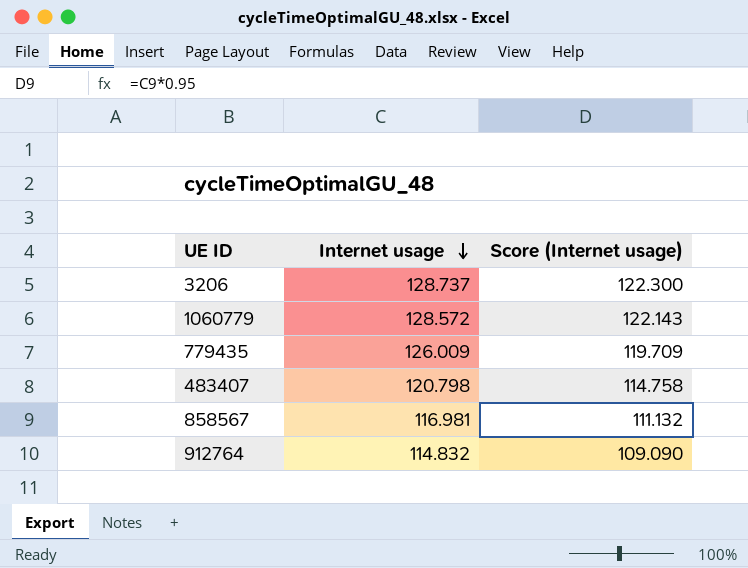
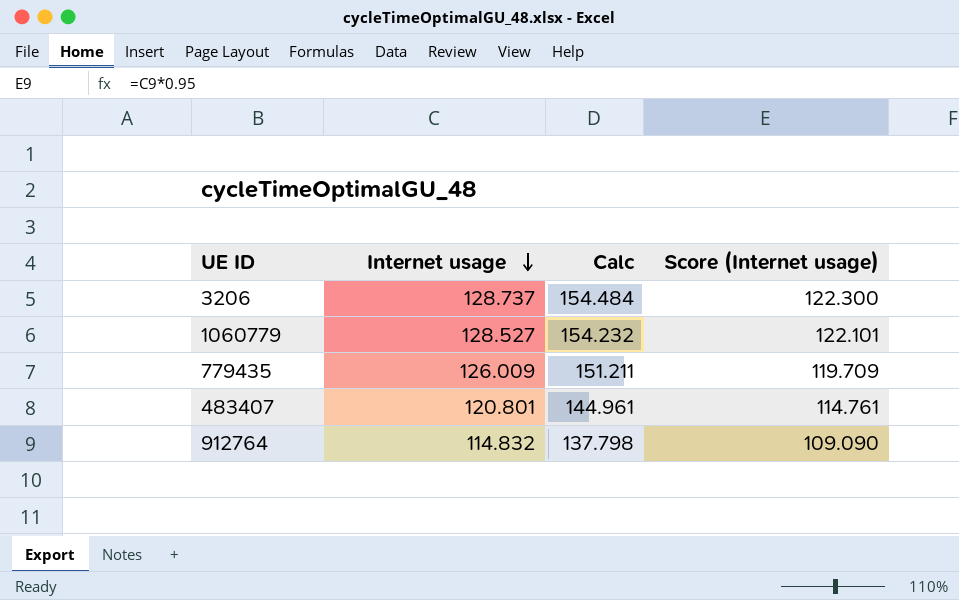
column Calc | formula: none -> [Internet usage] * 1.2
row 858567: 116.981 | 111.132 -> none
1060779 | Internet usage: 128.572 -> 128.527
1060779 | Score (Internet usage): 122.143 -> 122.101
483407 | Internet usage: 120.798 -> 120.801
483407 | Score (Internet usage): 114.758 -> 114.761

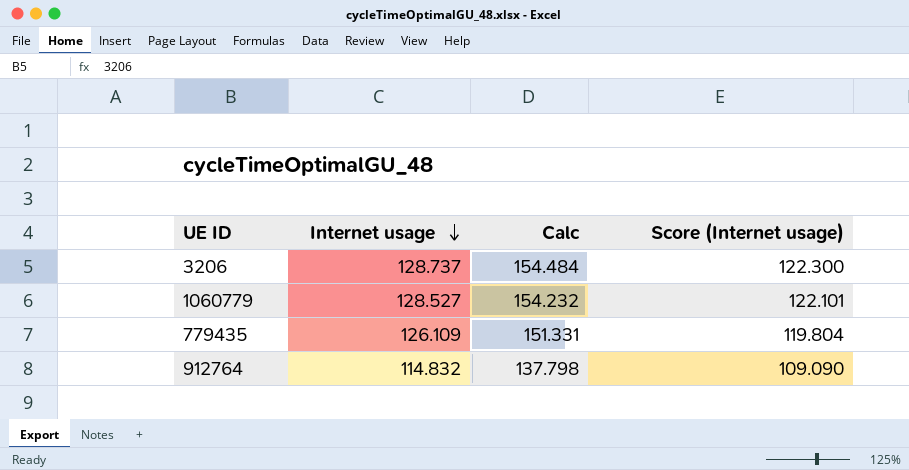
row 483407: 120.801 | 144.961 | 114.761 -> none
779435 | Internet usage: 126.009 -> 126.109
779435 | Calc: 151.211 -> 151.331
779435 | Score (Internet usage): 119.709 -> 119.804

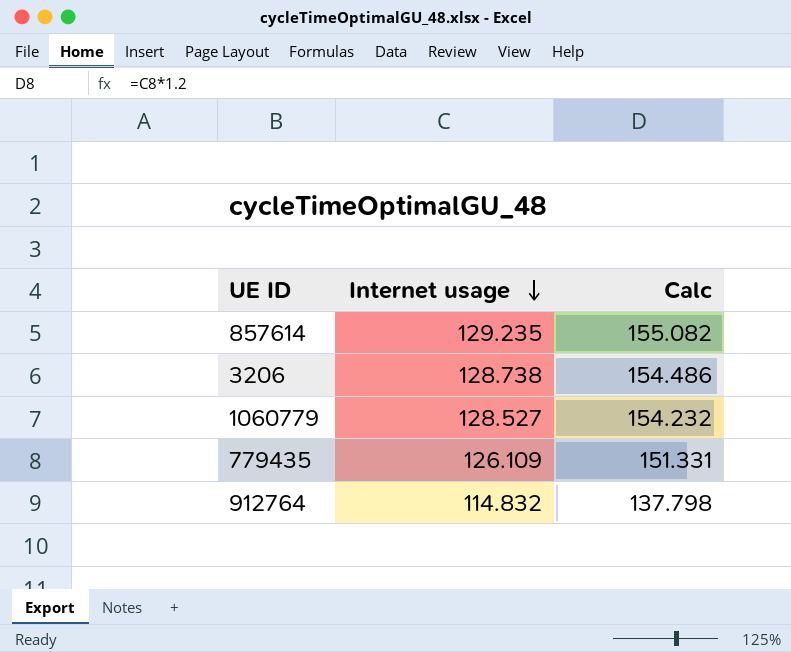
column Score (Internet usage) | formula: [Internet usage] * 0.95 -> none
row 857614: none -> 129.235 | 155.082
3206 | Internet usage: 128.737 -> 128.738
3206 | Calc: 154.484 -> 154.486

